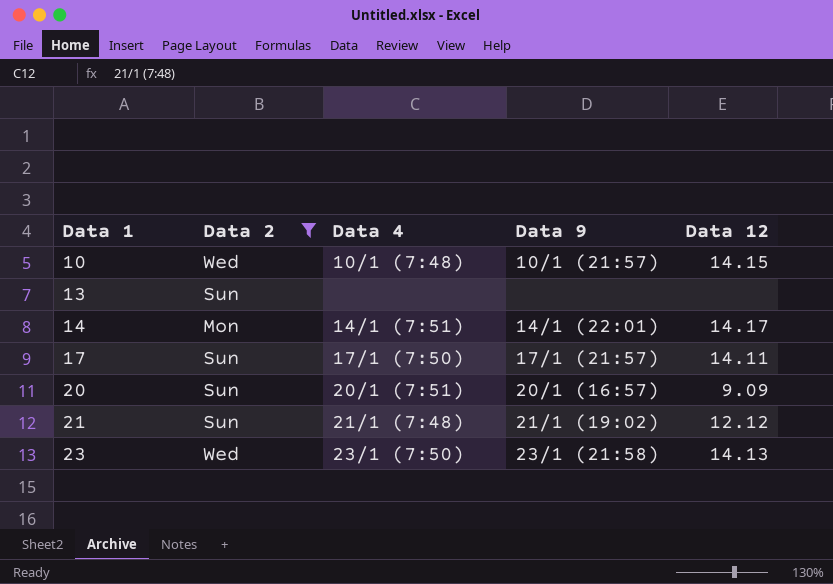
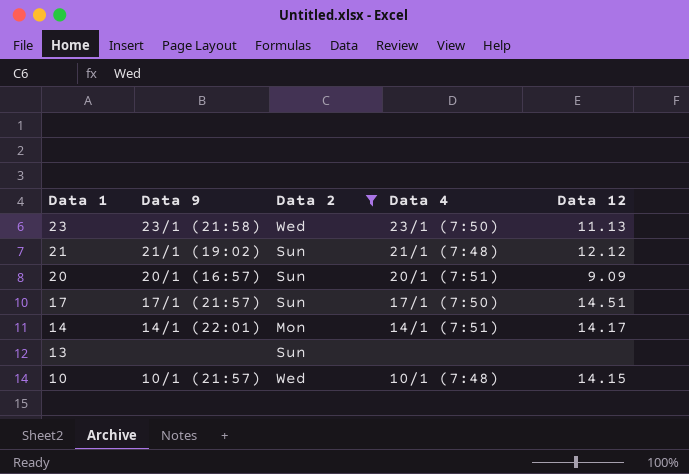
row order: Data 1 ascending -> Data 1 descending
column Data 9 | position: 4 -> 2
23 | Data 12: 14.13 -> 11.13
17 | Data 12: 14.11 -> 14.51

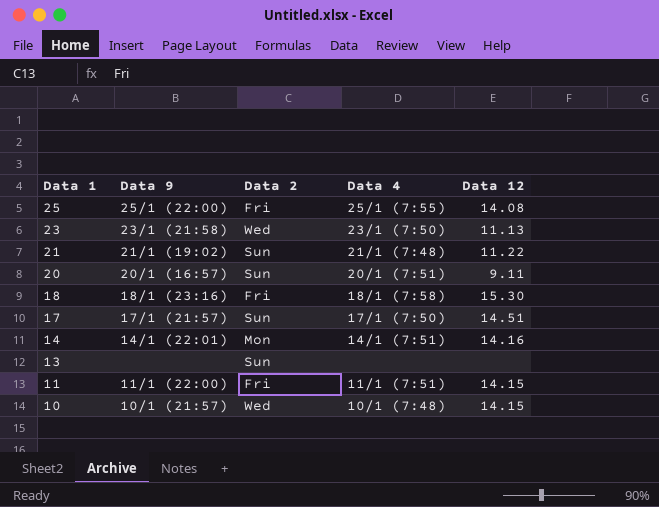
filter: Data 2 != Fri -> none
21 | Data 12: 12.12 -> 11.22
20 | Data 12: 9.09 -> 9.11
14 | Data 12: 14.17 -> 14.16

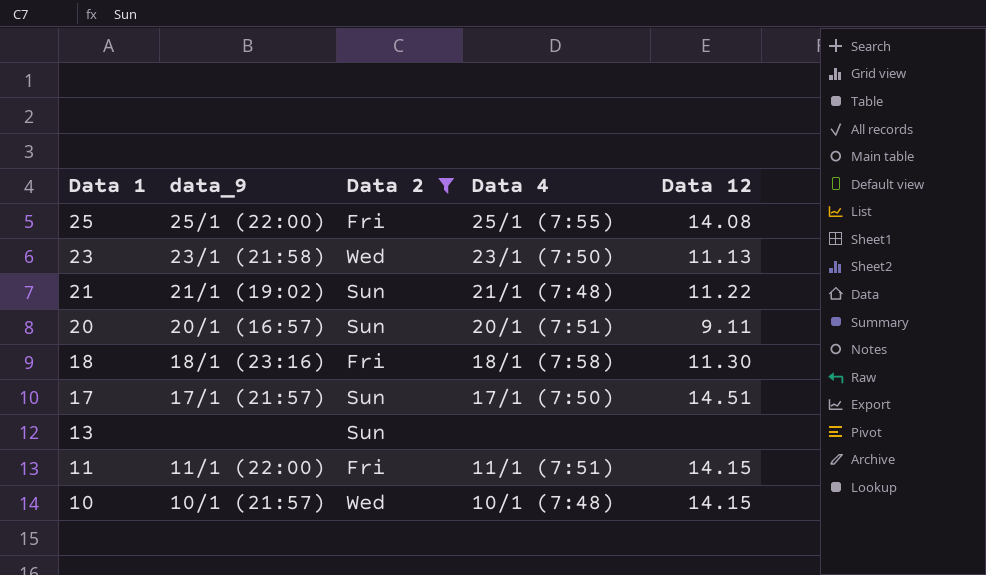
filter: none -> Data 2 != Mon
column name: Data 9 -> data_9
18 | Data 12: 15.30 -> 11.30

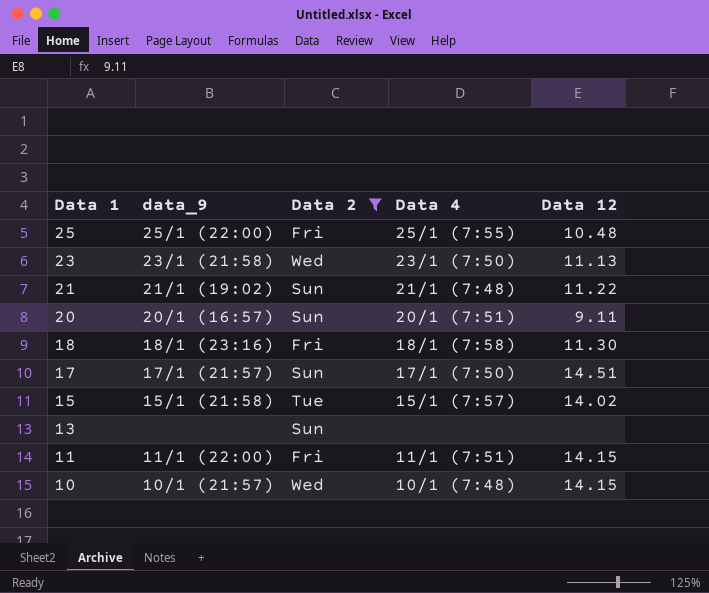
25 | Data 12: 14.08 -> 10.48
row 15: none -> 15/1 (21:58) | Tue | 15/1 (7:57) | 14.02

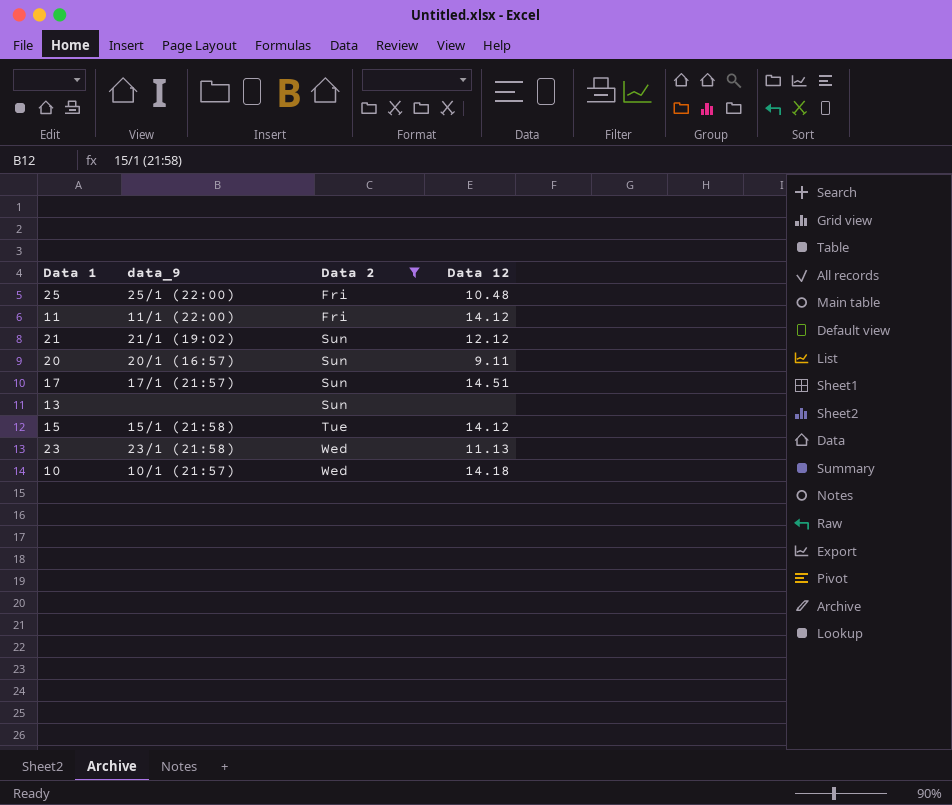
row order: Data 1 descending -> Data 2 ascending
column Data 4 | position: 4 -> none
row 18: 18/1 (23:16) | Fri | 18/1 (7:58) | 11.30 -> none
11 | Data 12: 14.15 -> 14.12
21 | Data 12: 11.22 -> 12.12
15 | Data 12: 14.02 -> 14.12
10 | Data 12: 14.15 -> 14.18

